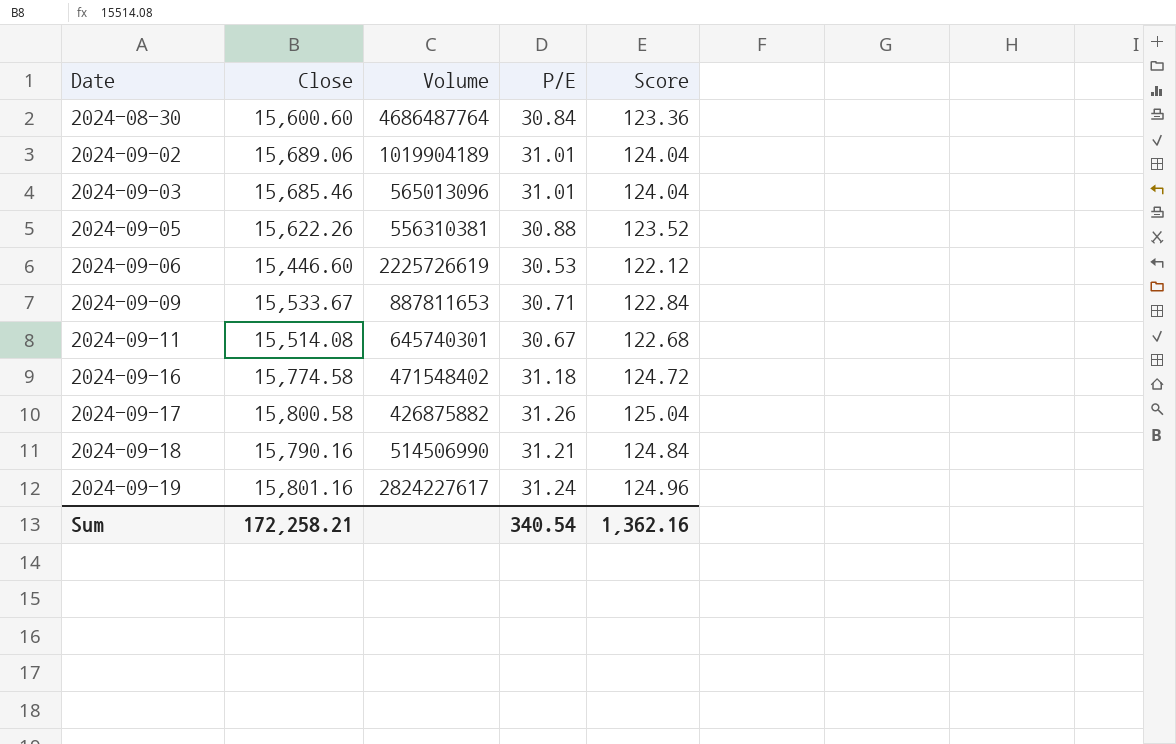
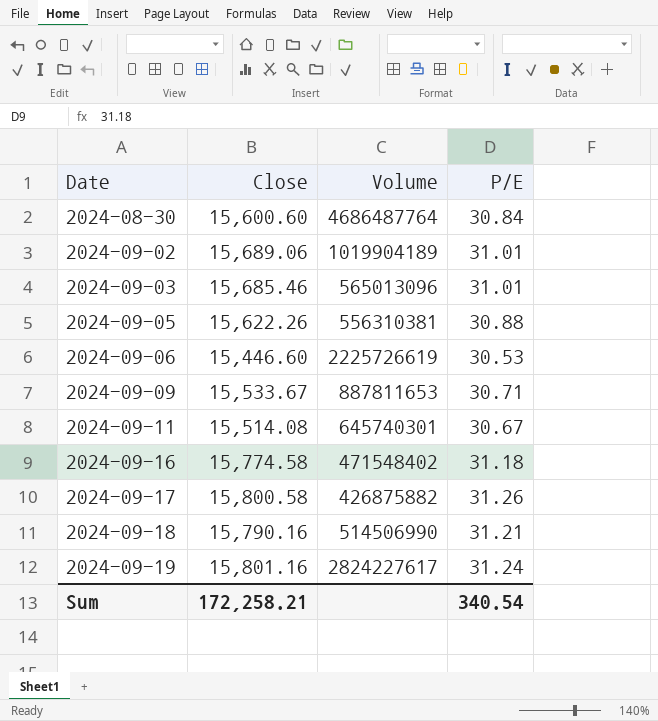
column Score | formula: [P/E] * 4 -> none

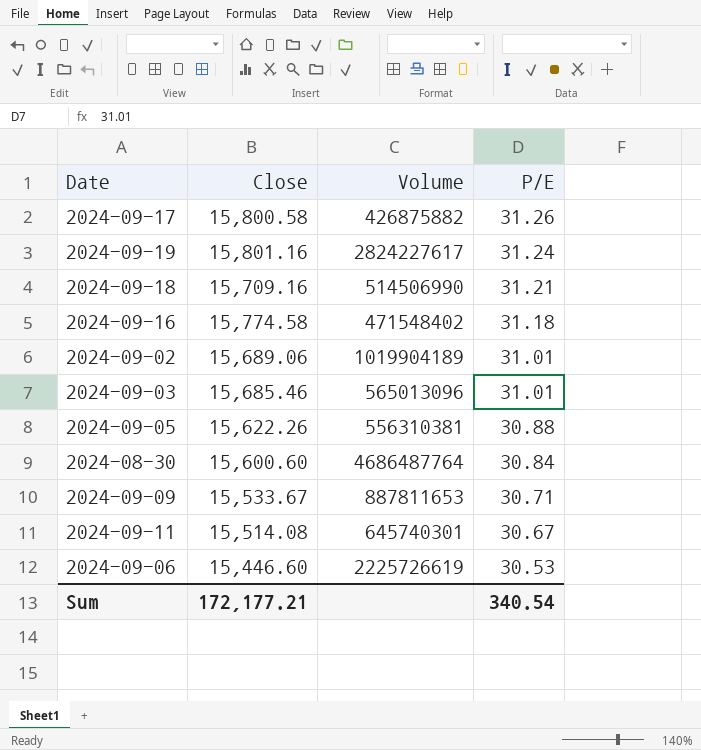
row order: Date ascending -> P/E descending
2024-09-18 | Close: 15,790.16 -> 15,709.16
Sum | Close: 172,258.21 -> 172,177.21

